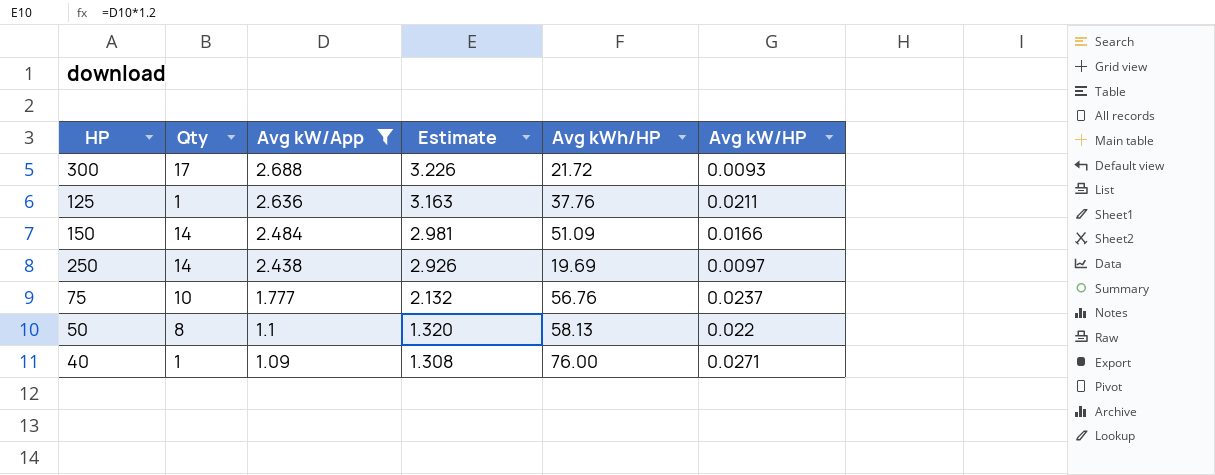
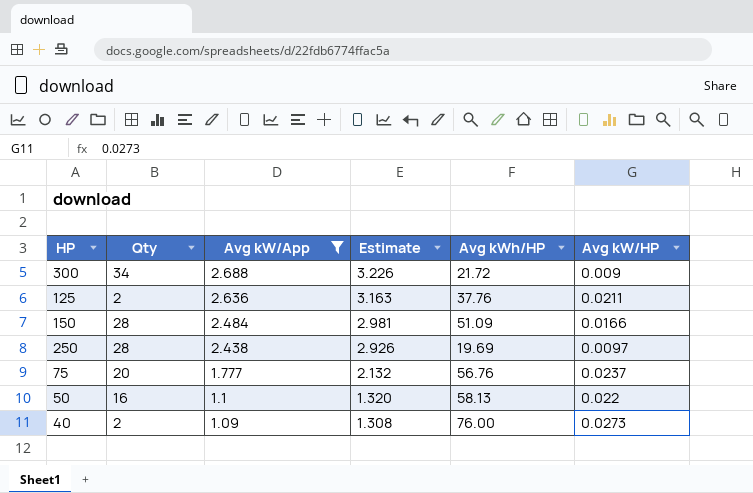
300 | Qty: 17 -> 34
300 | Avg kW/HP: 0.0093 -> 0.009
125 | Qty: 1 -> 2
150 | Qty: 14 -> 28
250 | Qty: 14 -> 28
75 | Qty: 10 -> 20
50 | Qty: 8 -> 16
40 | Qty: 1 -> 2
40 | Avg kW/HP: 0.0271 -> 0.0273

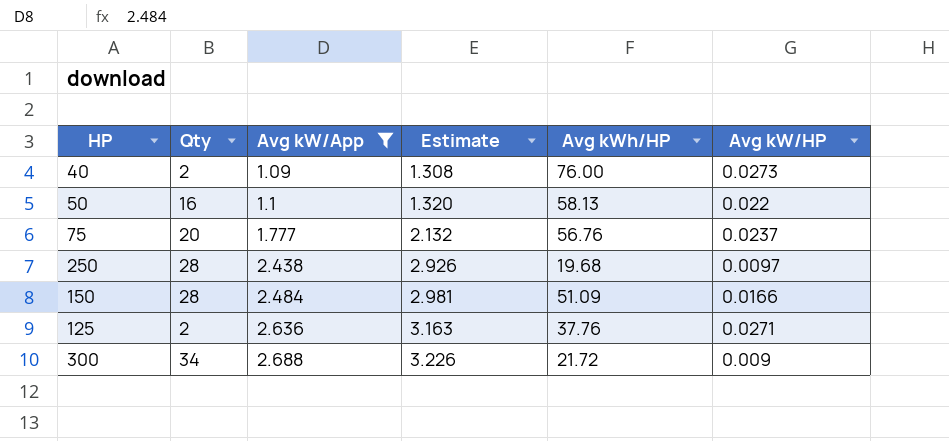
row order: Avg kW/App descending -> Avg kW/App ascending
250 | Avg kWh/HP: 19.69 -> 19.68
125 | Avg kW/HP: 0.0211 -> 0.0271

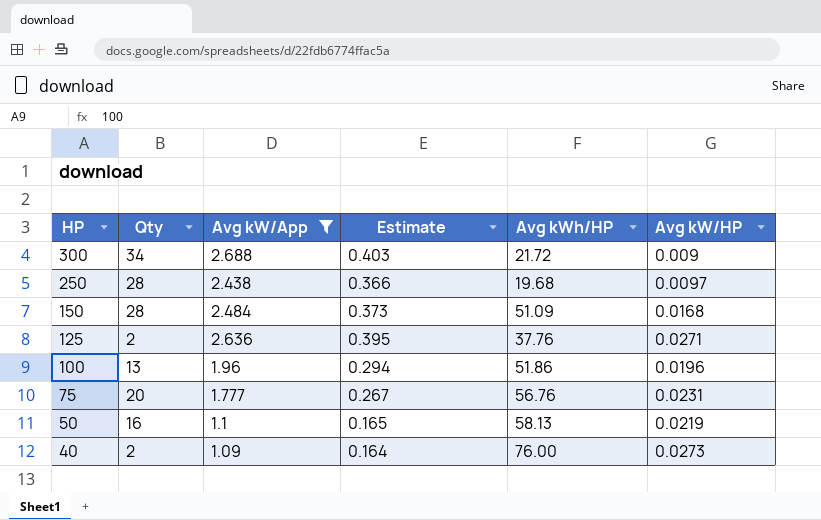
row order: Avg kW/App ascending -> HP descending
column Estimate | formula: [Avg kW/App] * 1.2 -> [Avg kW/App] * 0.15
150 | Avg kW/HP: 0.0166 -> 0.0168
row 100: none -> 13 | 1.96 | 0.294 | 51.86 | 0.0196
75 | Avg kW/HP: 0.0237 -> 0.0231
50 | Avg kW/HP: 0.022 -> 0.0219

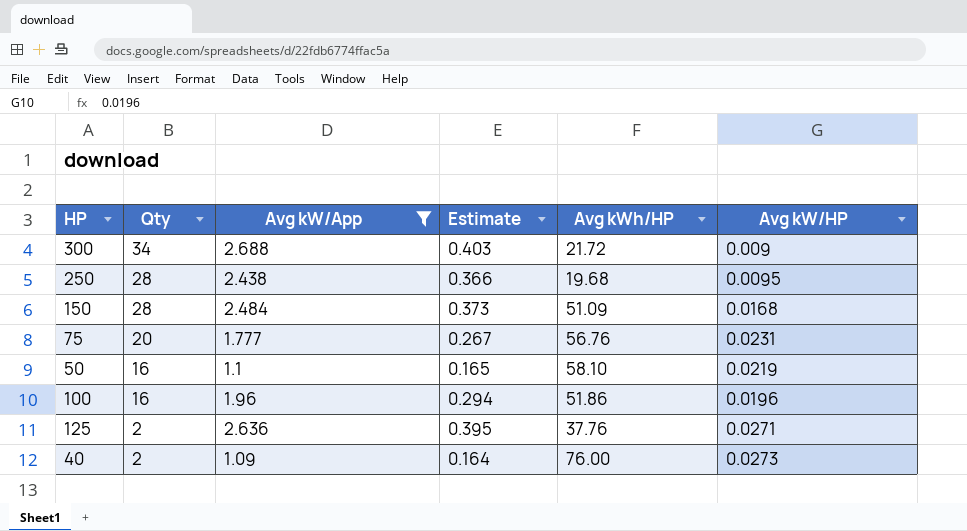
row order: HP descending -> Qty descending
250 | Avg kW/HP: 0.0097 -> 0.0095
50 | Avg kWh/HP: 58.13 -> 58.10
100 | Qty: 13 -> 16

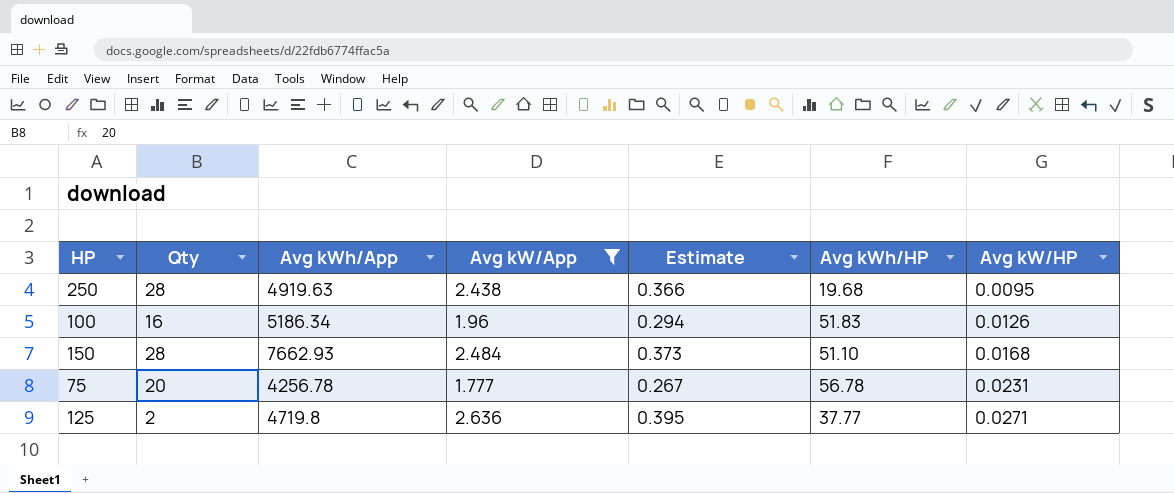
row order: Qty descending -> Avg kW/HP ascending
column Avg kWh/App | position: none -> 3
row 300: 34 | 2.688 | 0.403 | 21.72 | 0.009 -> none
row 50: 16 | 1.1 | 0.165 | 58.10 | 0.0219 -> none
row 40: 2 | 1.09 | 0.164 | 76.00 | 0.0273 -> none
100 | Avg kWh/HP: 51.86 -> 51.83
100 | Avg kW/HP: 0.0196 -> 0.0126
150 | Avg kWh/HP: 51.09 -> 51.10
75 | Avg kWh/HP: 56.76 -> 56.78
125 | Avg kWh/HP: 37.76 -> 37.77

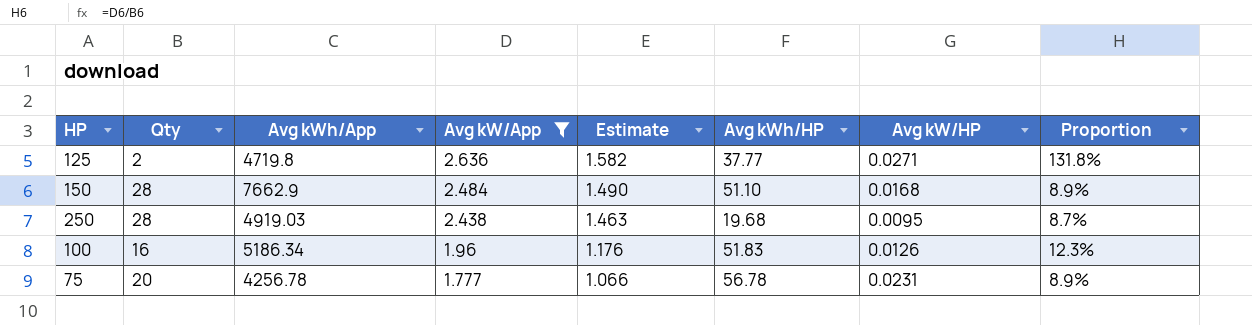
row order: Avg kW/HP ascending -> Avg kW/App descending
column Estimate | formula: [Avg kW/App] * 0.15 -> [Avg kW/App] * 0.6
column Proportion | formula: none -> [Avg kW/App] / [Qty]
150 | Avg kWh/App: 7662.93 -> 7662.9
250 | Avg kWh/App: 4919.63 -> 4919.03

